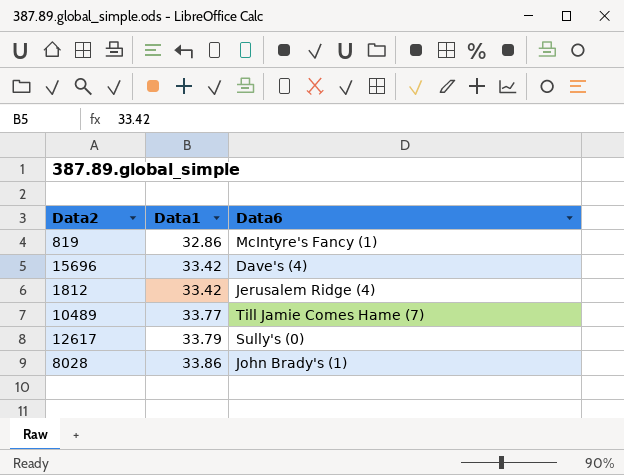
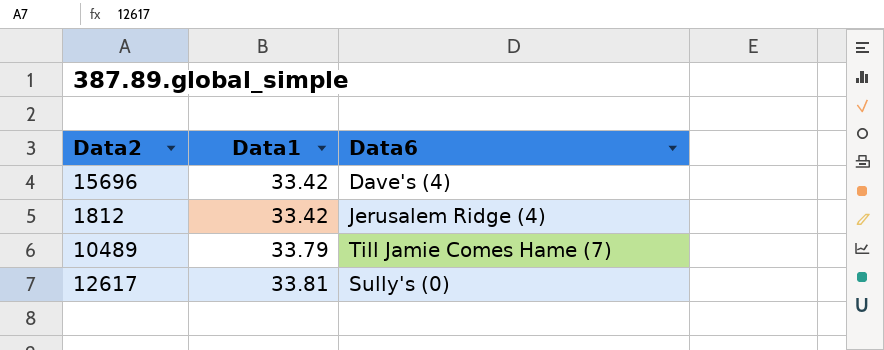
row 819: 32.86 | McIntyre's Fancy (1) -> none
row 8028: 33.86 | John Brady's (1) -> none
10489 | Data1: 33.77 -> 33.79
12617 | Data1: 33.79 -> 33.81

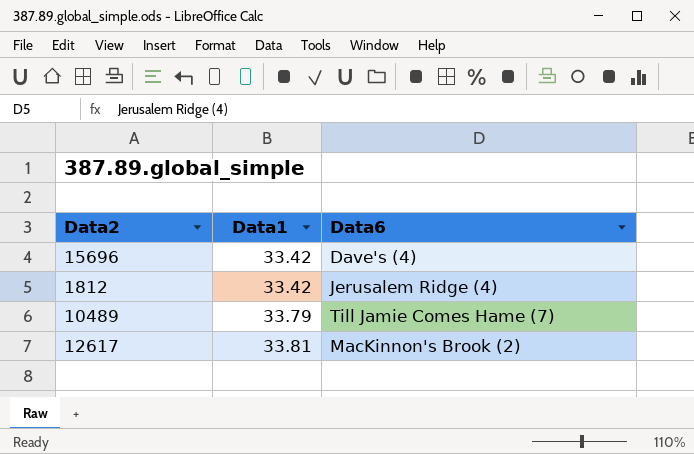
12617 | Data6: Sully's (0) -> MacKinnon's Brook (2)

